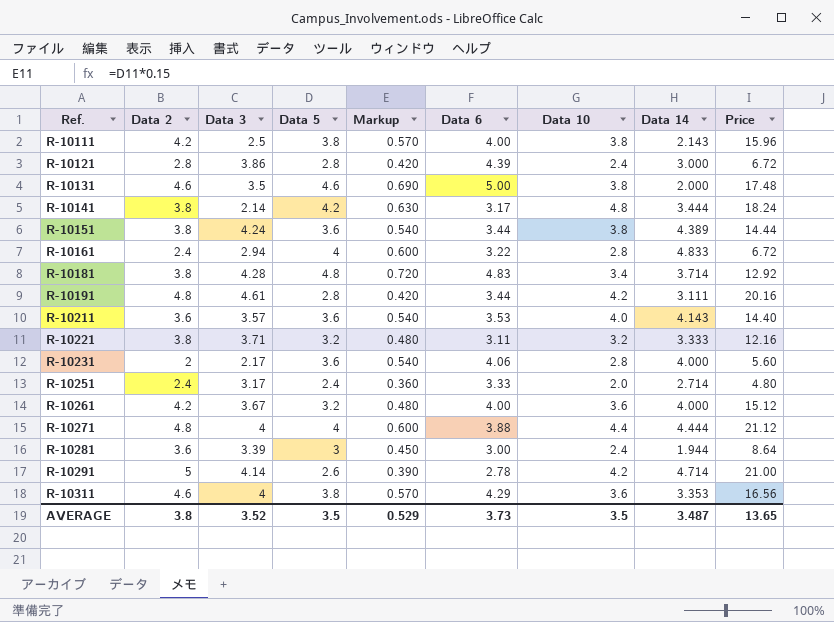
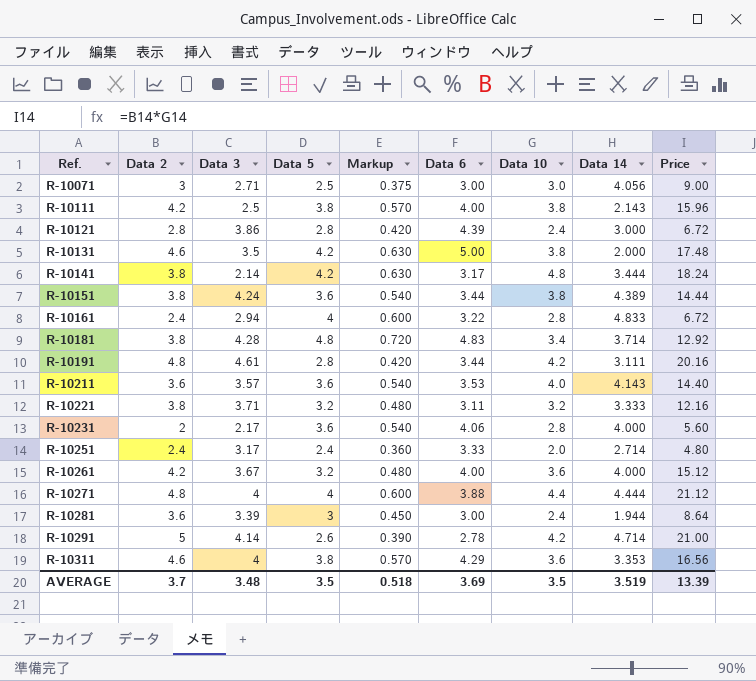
row R-10071: none -> 3 | 2.71 | 2.5 | 0.375 | 3.00 | 3.0 | 4.056 | 9.00
R-10131 | Data 5: 4.6 -> 4.2
R-10131 | Markup: 0.690 -> 0.630
AVERAGE | Data 2: 3.8 -> 3.7
AVERAGE | Data 3: 3.52 -> 3.48
AVERAGE | Markup: 0.529 -> 0.518
AVERAGE | Data 6: 3.73 -> 3.69
AVERAGE | Data 14: 3.487 -> 3.519
AVERAGE | Price: 13.65 -> 13.39

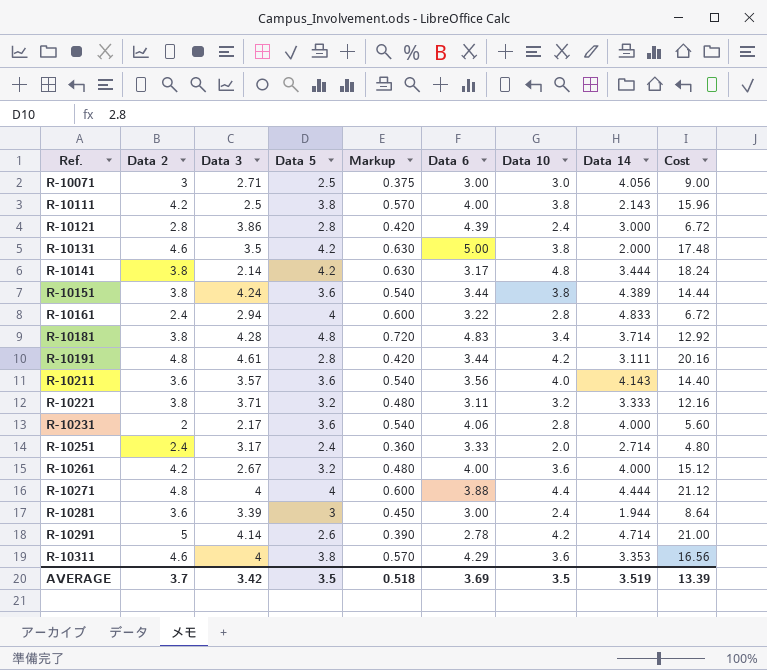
column name: Price -> Cost
R-10211 | Data 6: 3.53 -> 3.56
R-10261 | Data 3: 3.67 -> 2.67
AVERAGE | Data 3: 3.48 -> 3.42

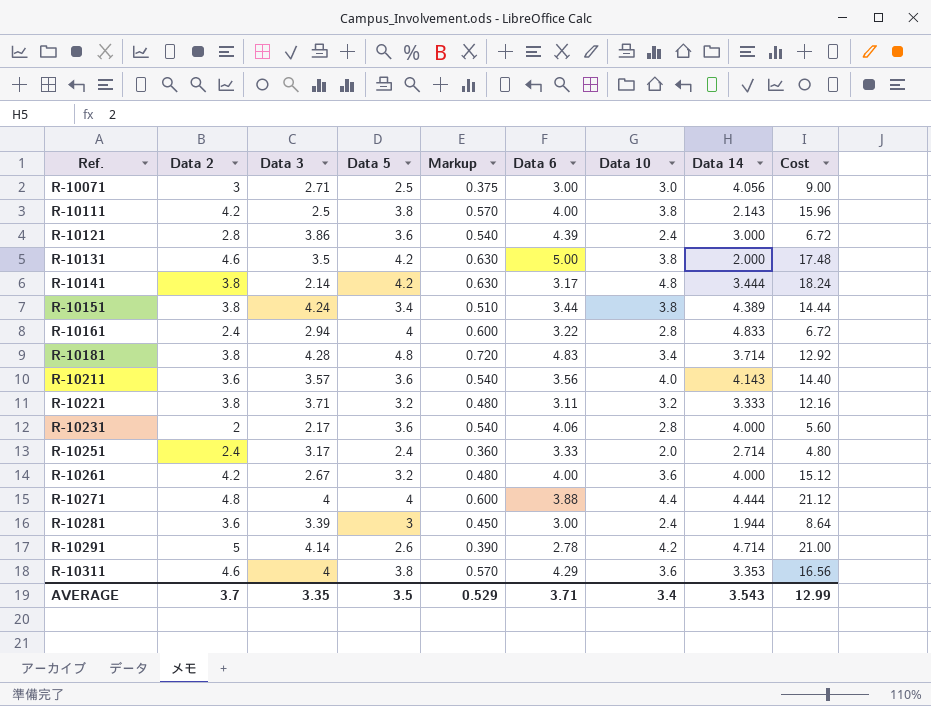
row R-10191: 4.8 | 4.61 | 2.8 | 0.420 | 3.44 | 4.2 | 3.111 | 20.16 -> none
R-10121 | Data 5: 2.8 -> 3.6
R-10121 | Markup: 0.420 -> 0.540
R-10151 | Data 5: 3.6 -> 3.4
R-10151 | Markup: 0.540 -> 0.510
AVERAGE | Data 3: 3.42 -> 3.35
AVERAGE | Markup: 0.518 -> 0.529
AVERAGE | Data 6: 3.69 -> 3.71
AVERAGE | Data 10: 3.5 -> 3.4
AVERAGE | Data 14: 3.519 -> 3.543
AVERAGE | Cost: 13.39 -> 12.99

